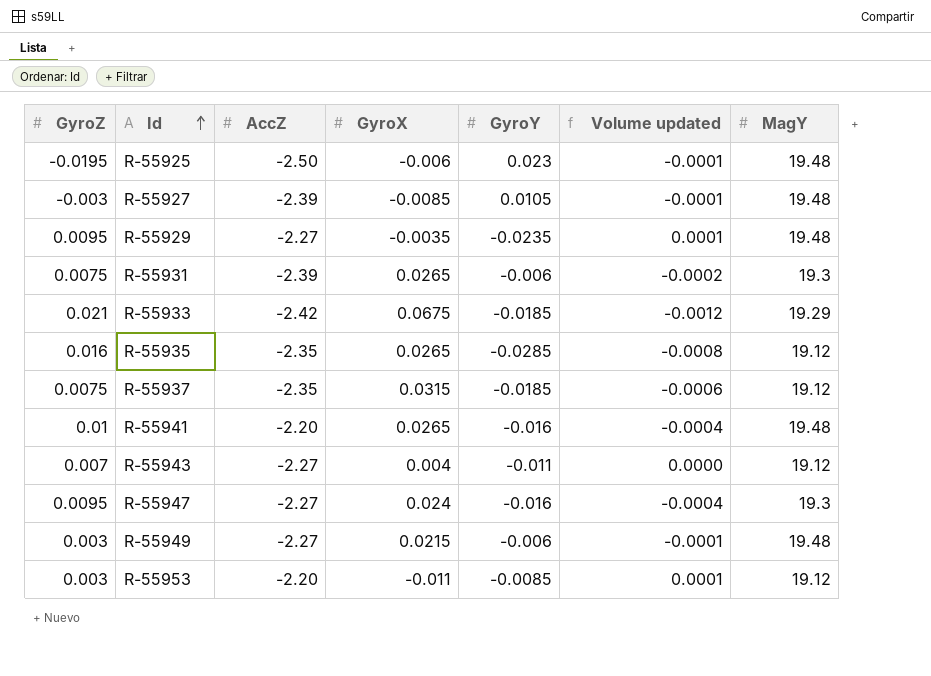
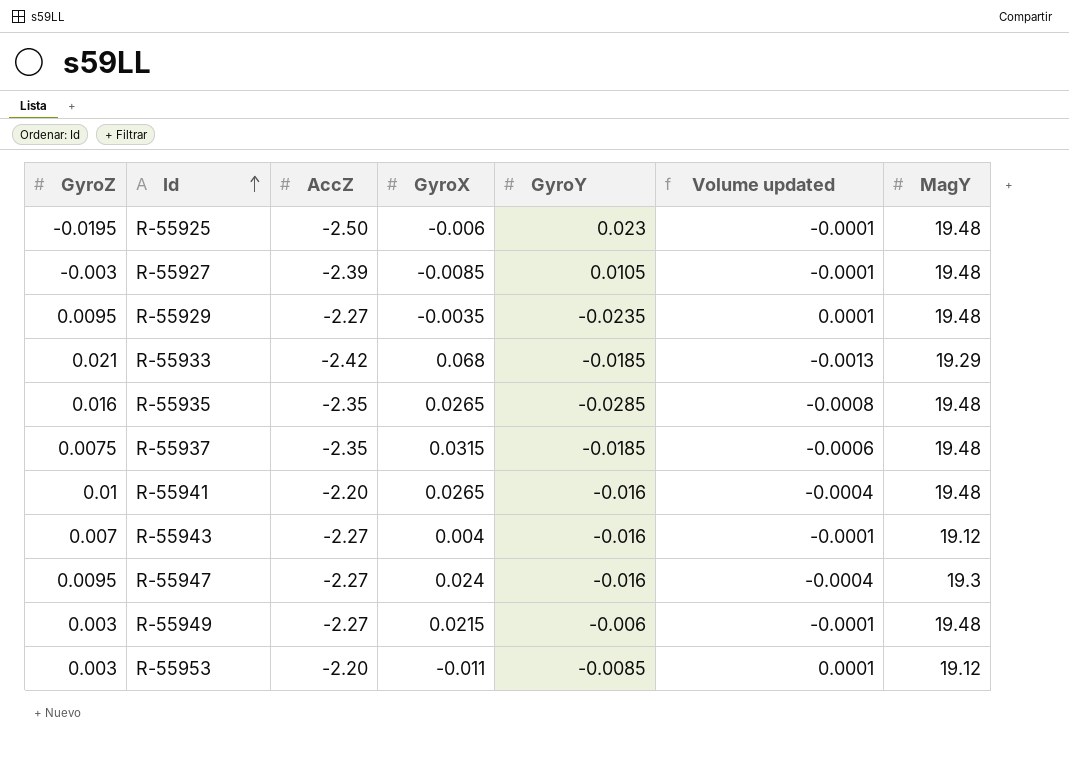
row R-55931: 0.0075 | -2.39 | 0.0265 | -0.006 | -0.0002 | 19.3 -> none
R-55933 | GyroX: 0.0675 -> 0.068
R-55933 | Volume updated: -0.0012 -> -0.0013
R-55935 | MagY: 19.12 -> 19.48
R-55937 | MagY: 19.12 -> 19.48
R-55943 | GyroY: -0.011 -> -0.016
R-55943 | Volume updated: 0.0000 -> -0.0001

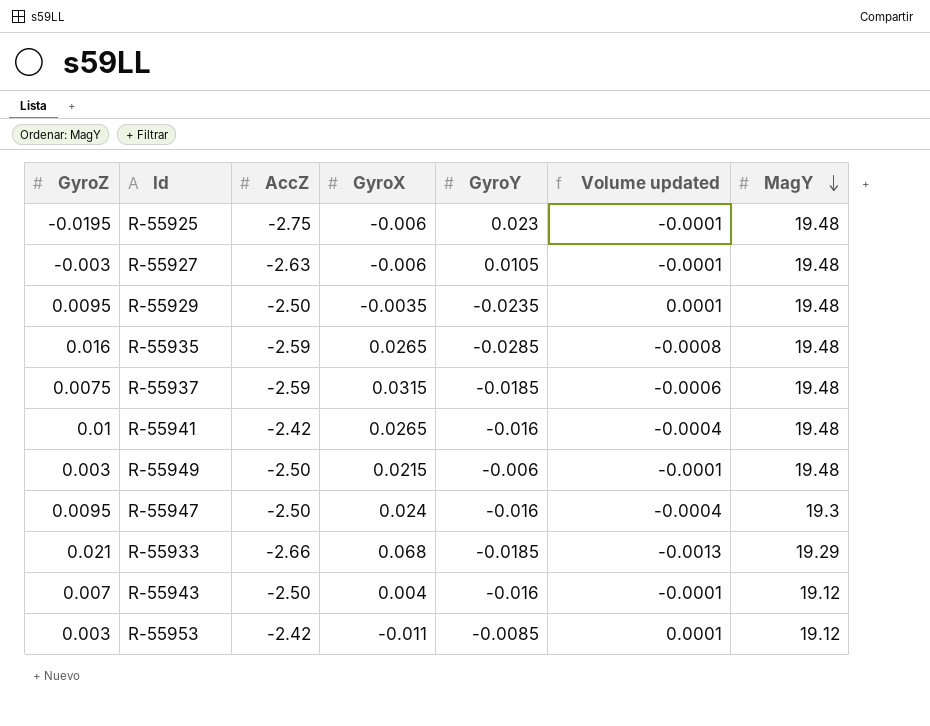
row order: Id ascending -> MagY descending
R-55925 | AccZ: -2.50 -> -2.75
R-55927 | AccZ: -2.39 -> -2.63
R-55927 | GyroX: -0.0085 -> -0.006
R-55929 | AccZ: -2.27 -> -2.50
R-55935 | AccZ: -2.35 -> -2.59
R-55937 | AccZ: -2.35 -> -2.59
R-55941 | AccZ: -2.20 -> -2.42
R-55949 | AccZ: -2.27 -> -2.50
R-55947 | AccZ: -2.27 -> -2.50
R-55933 | AccZ: -2.42 -> -2.66
R-55943 | AccZ: -2.27 -> -2.50
R-55953 | AccZ: -2.20 -> -2.42

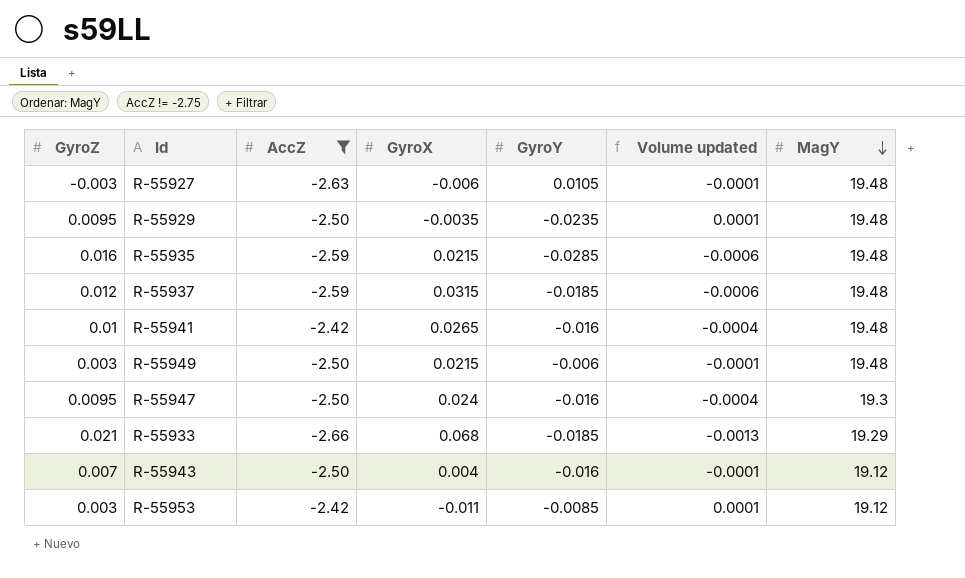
filter: none -> AccZ != -2.75
R-55935 | GyroX: 0.0265 -> 0.0215
R-55935 | Volume updated: -0.0008 -> -0.0006
R-55937 | GyroZ: 0.0075 -> 0.012

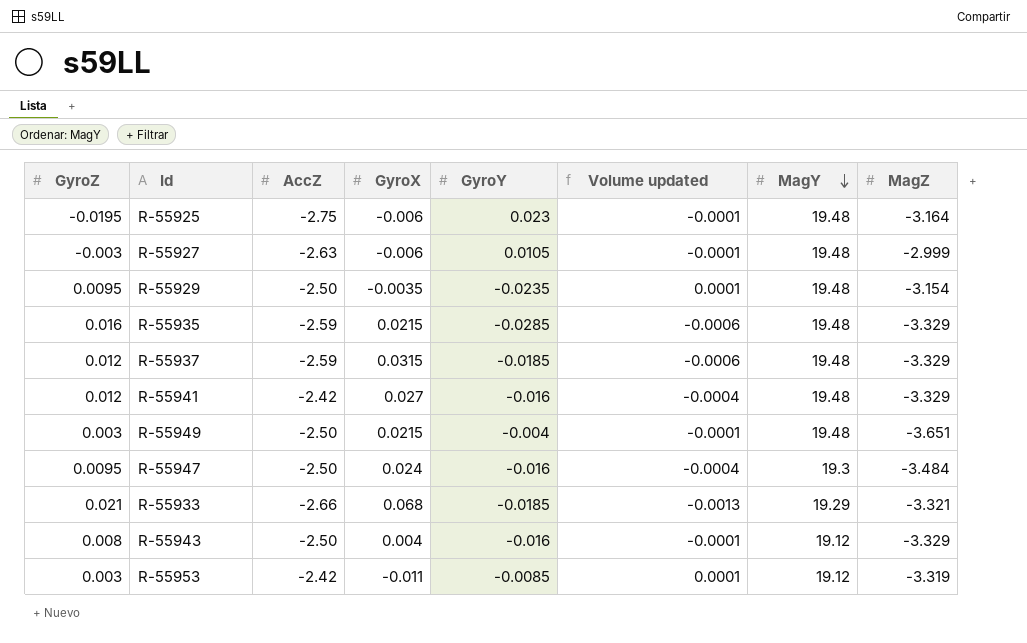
filter: AccZ != -2.75 -> none
column MagZ | position: none -> 8
R-55941 | GyroZ: 0.01 -> 0.012
R-55941 | GyroX: 0.0265 -> 0.027
R-55949 | GyroY: -0.006 -> -0.004
R-55943 | GyroZ: 0.007 -> 0.008

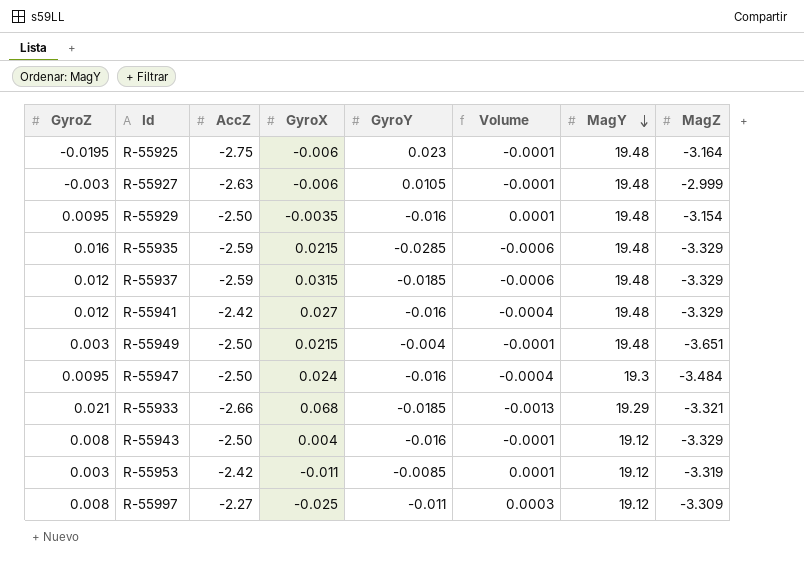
column name: Volume updated -> Volume
R-55929 | GyroY: -0.0235 -> -0.016
row R-55997: none -> 0.008 | -2.27 | -0.025 | -0.011 | 0.0003 | 19.12 | -3.309

